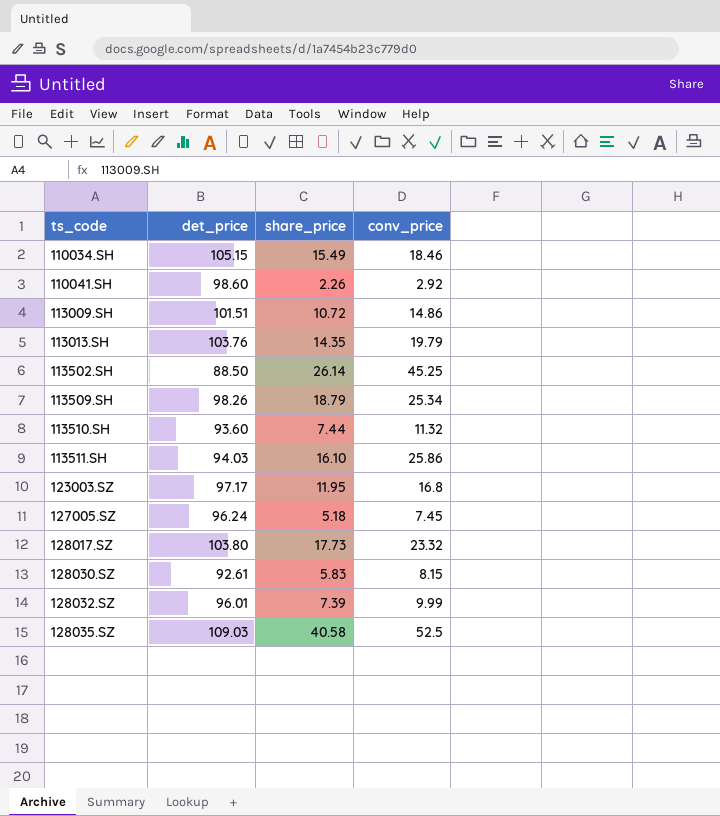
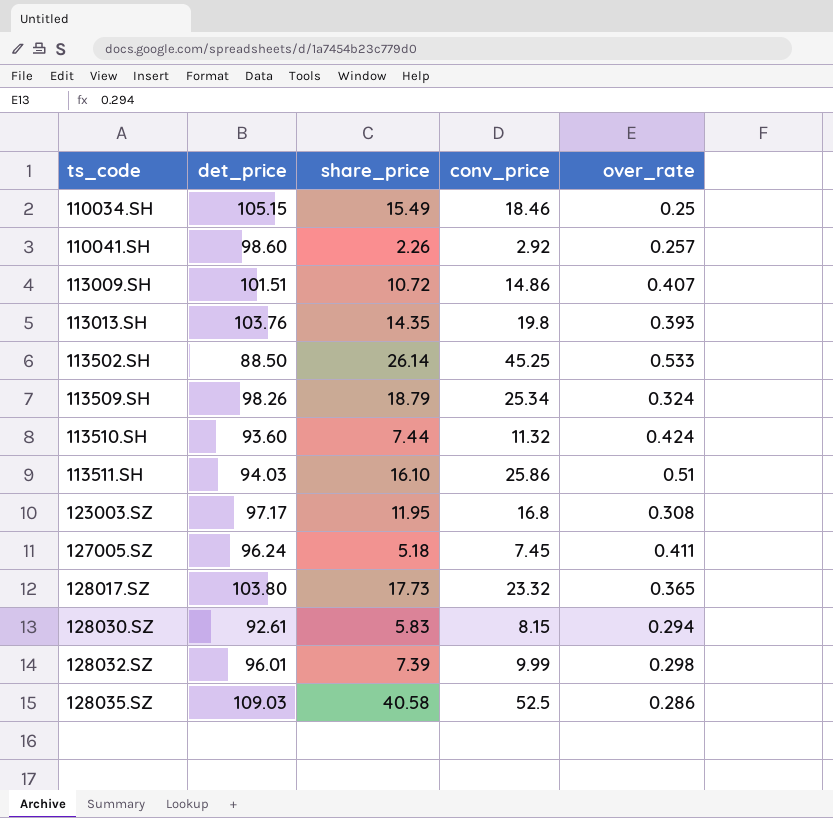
column over_rate | position: none -> 5
113013.SH | conv_price: 19.79 -> 19.8

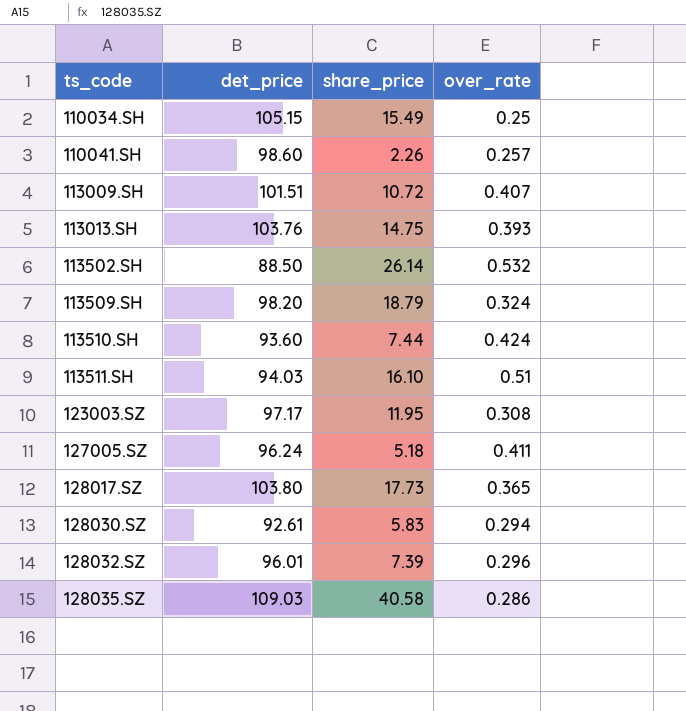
column conv_price | position: 4 -> none
113013.SH | share_price: 14.35 -> 14.75
113502.SH | over_rate: 0.533 -> 0.532
113509.SH | det_price: 98.26 -> 98.20
128032.SZ | over_rate: 0.298 -> 0.296

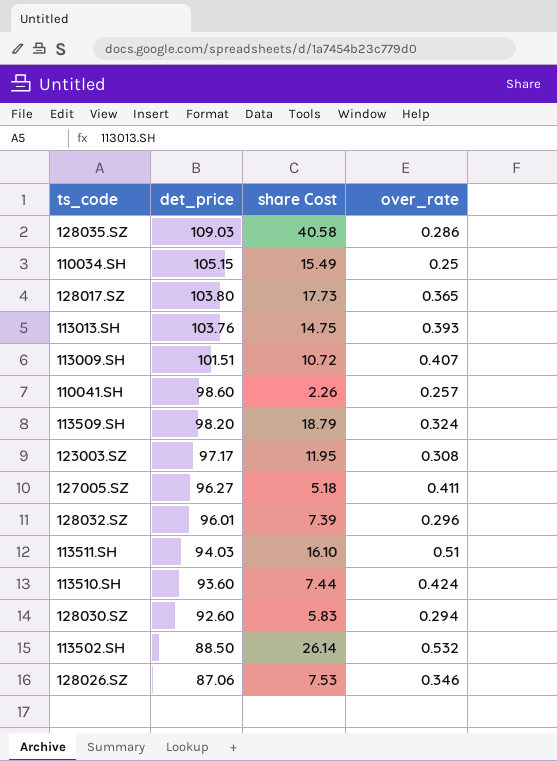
row order: ts_code ascending -> det_price descending
column name: share_price -> share Cost
127005.SZ | det_price: 96.24 -> 96.27
128030.SZ | det_price: 92.61 -> 92.60
row 128026.SZ: none -> 87.06 | 7.53 | 0.346

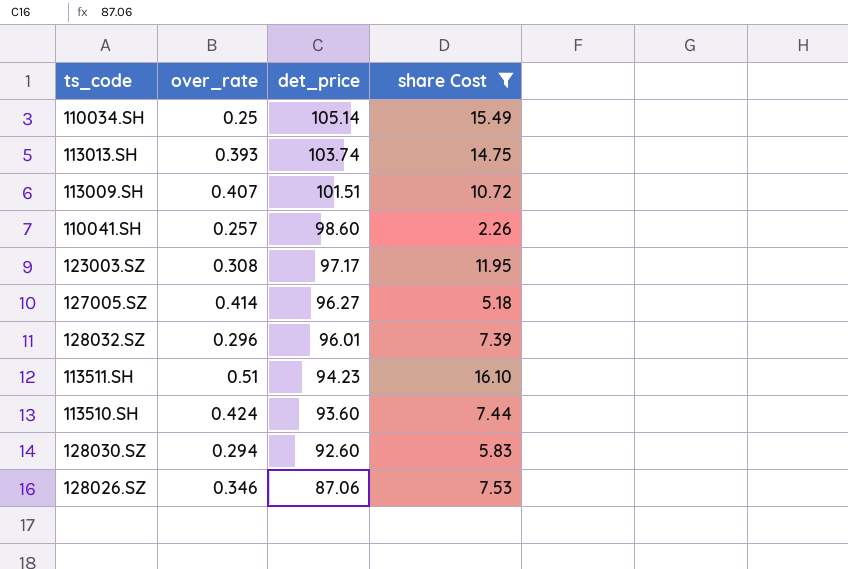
filter: none -> share Cost <= 16.10
column over_rate | position: 4 -> 2
110034.SH | det_price: 105.15 -> 105.14
113013.SH | det_price: 103.76 -> 103.74
127005.SZ | over_rate: 0.411 -> 0.414
113511.SH | det_price: 94.03 -> 94.23

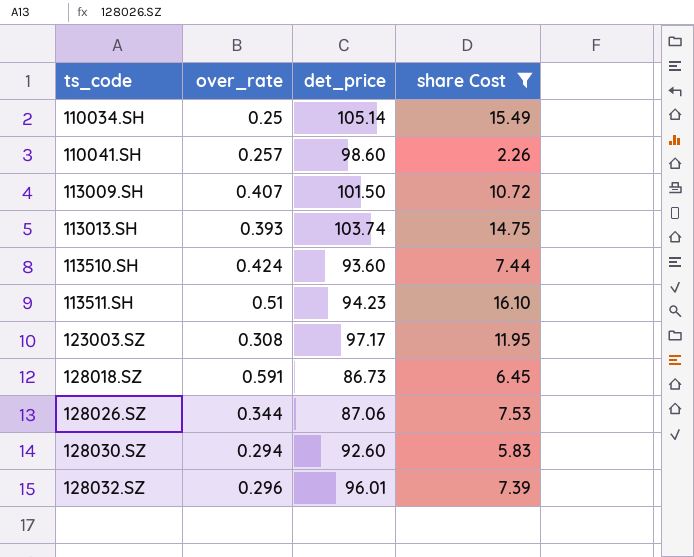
row order: det_price descending -> ts_code ascending
row 127005.SZ: 0.414 | 96.27 | 5.18 -> none
113009.SH | det_price: 101.51 -> 101.50
row 128018.SZ: none -> 0.591 | 86.73 | 6.45
128026.SZ | over_rate: 0.346 -> 0.344

